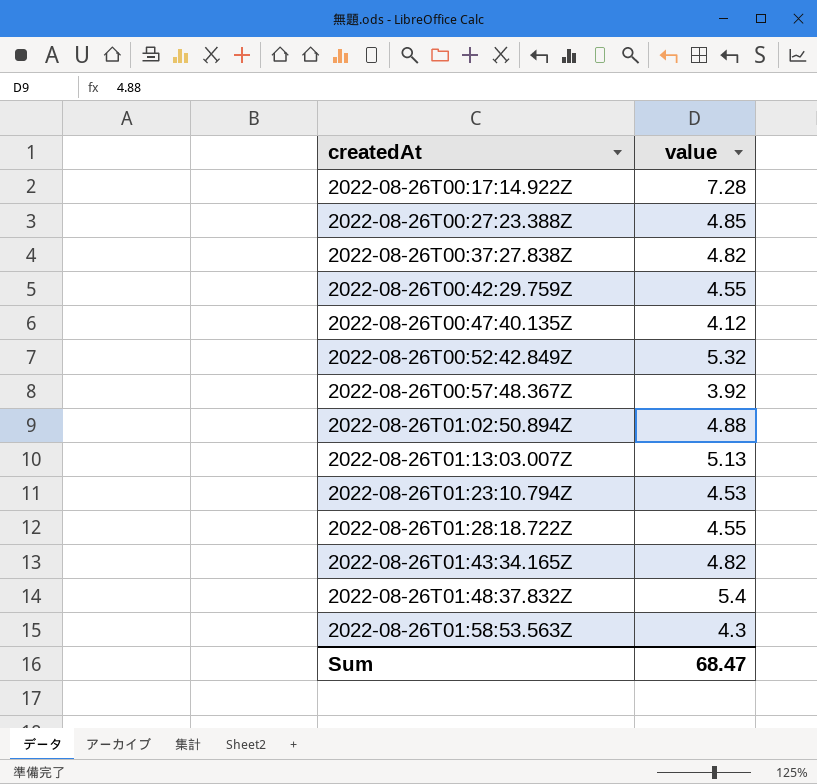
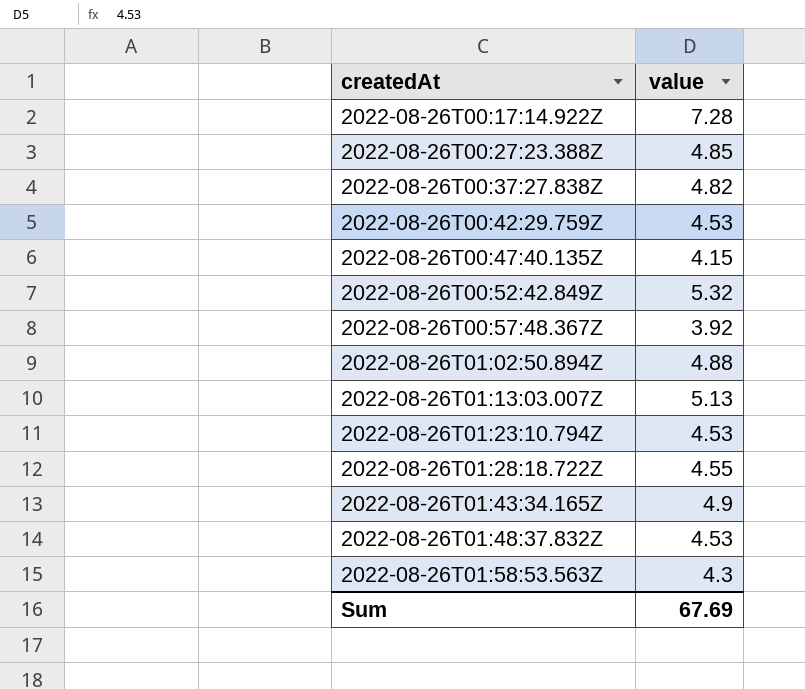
2022-08-26T00:42:29.759Z | value: 4.55 -> 4.53
2022-08-26T00:47:40.135Z | value: 4.12 -> 4.15
2022-08-26T01:43:34.165Z | value: 4.82 -> 4.9
2022-08-26T01:48:37.832Z | value: 5.4 -> 4.53
Sum | value: 68.47 -> 67.69

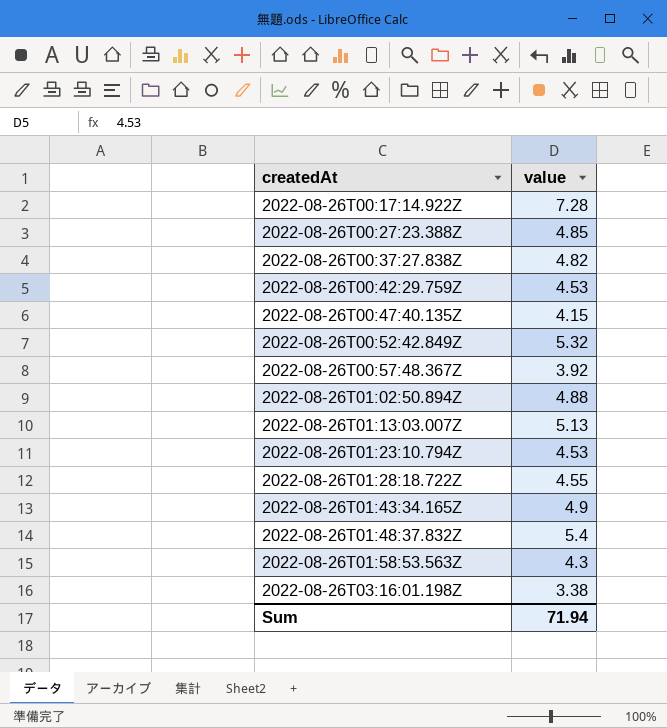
2022-08-26T01:48:37.832Z | value: 4.53 -> 5.4
row 2022-08-26T03:16:01.198Z: none -> 3.38
Sum | value: 67.69 -> 71.94

